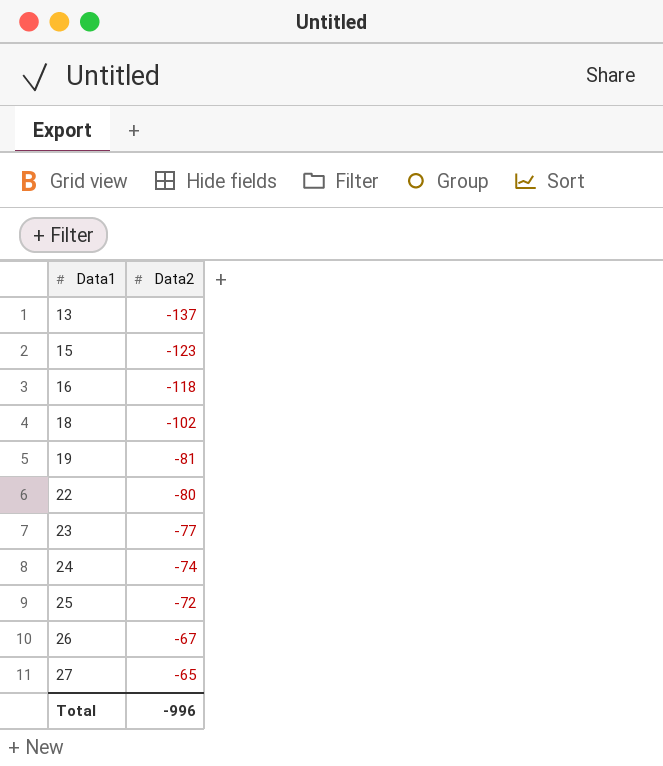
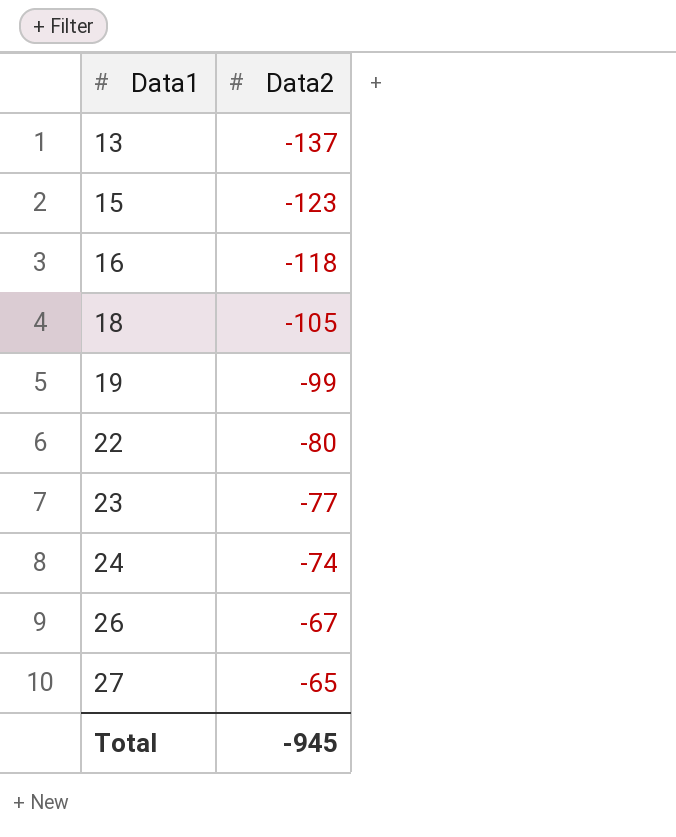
row 25: -72 -> none
18 | Data2: -102 -> -105
19 | Data2: -81 -> -99
Total | Data2: -996 -> -945

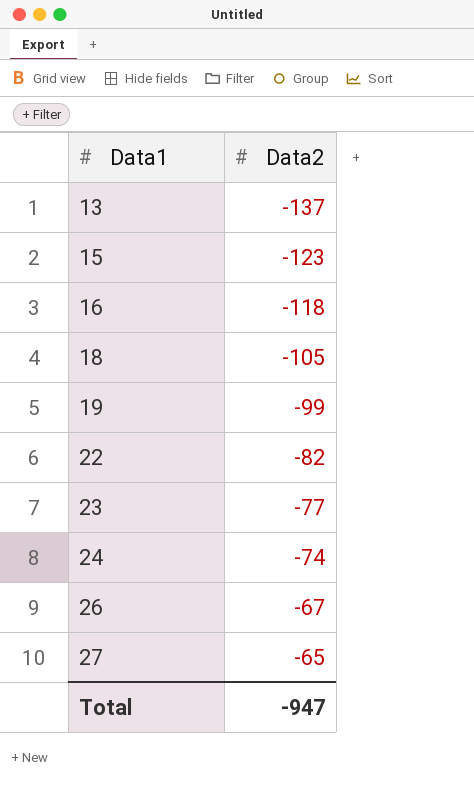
22 | Data2: -80 -> -82
Total | Data2: -945 -> -947

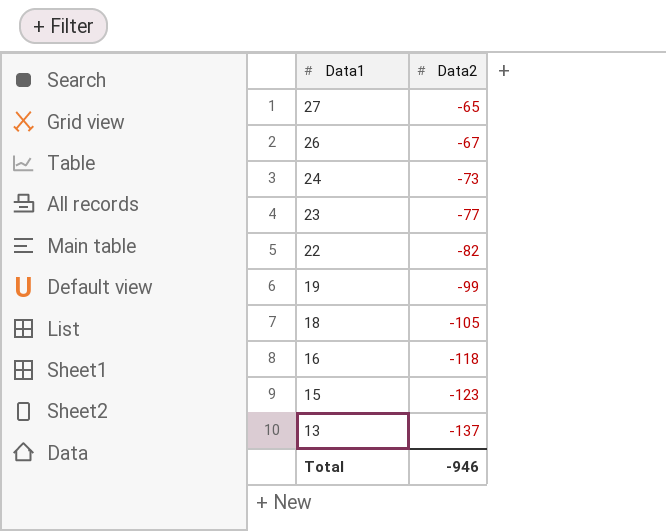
row order: Data1 ascending -> Data1 descending
24 | Data2: -74 -> -73
Total | Data2: -947 -> -946

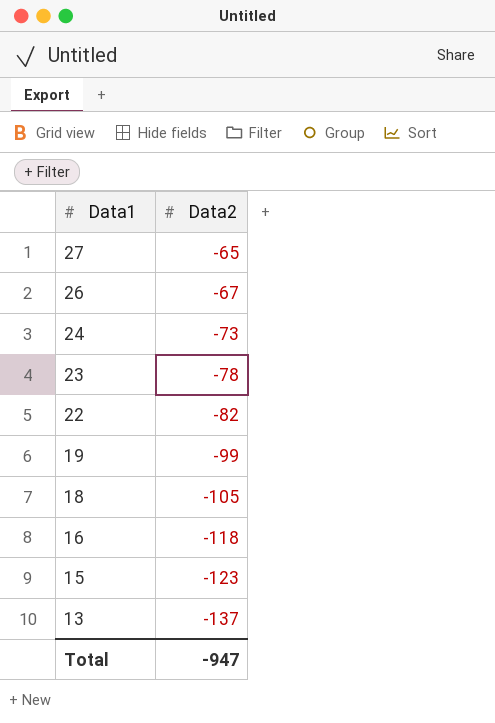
23 | Data2: -77 -> -78
Total | Data2: -946 -> -947

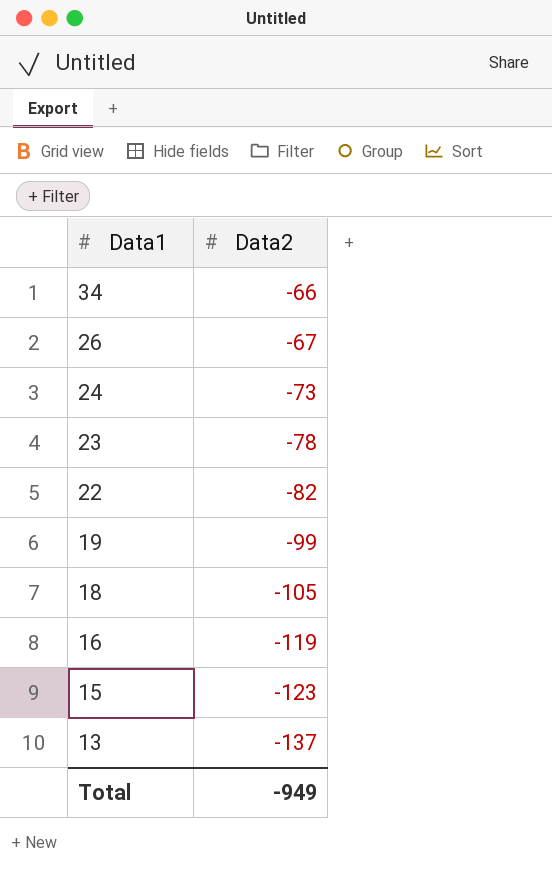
row 27: -65 -> none
row 34: none -> -66
16 | Data2: -118 -> -119
Total | Data2: -947 -> -949

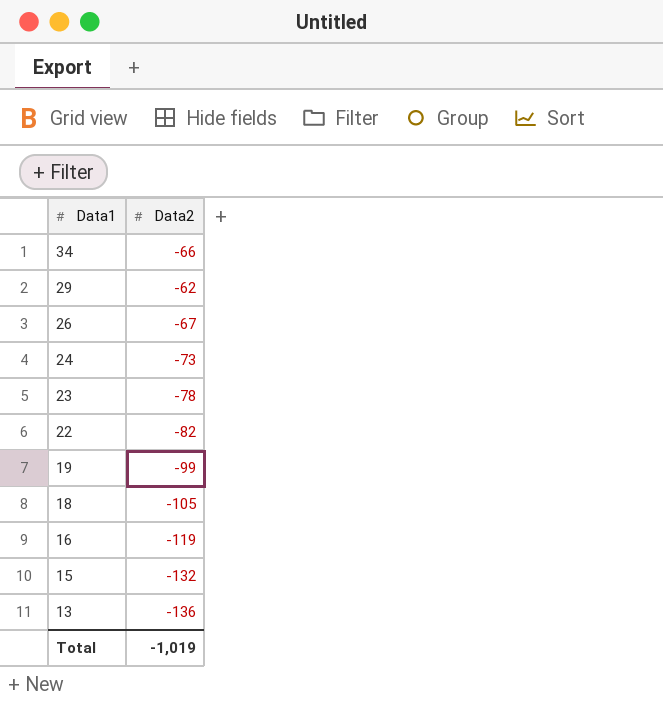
row 29: none -> -62
15 | Data2: -123 -> -132
13 | Data2: -137 -> -136
Total | Data2: -949 -> -1,019

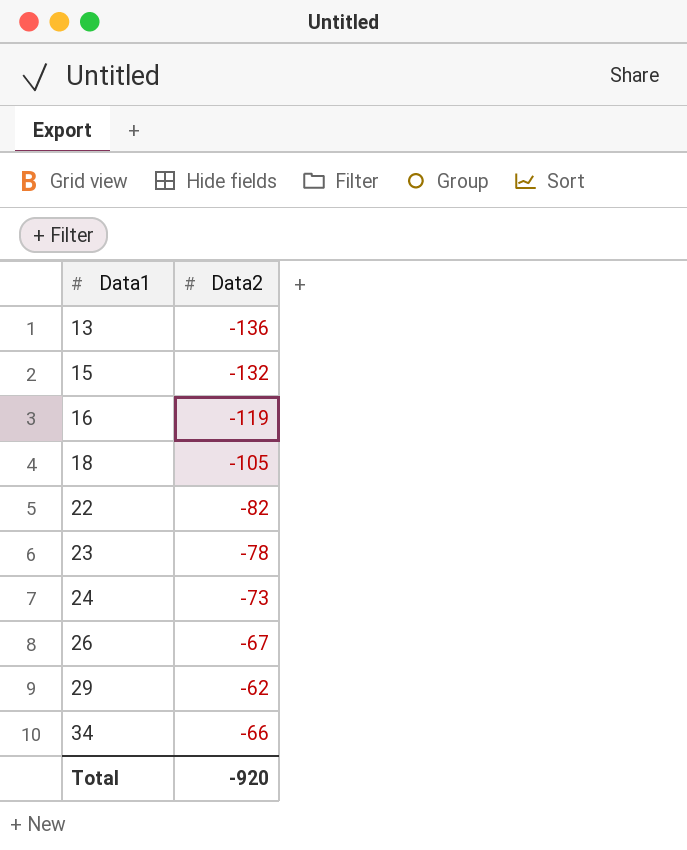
row order: Data1 descending -> Data1 ascending
row 19: -99 -> none
Total | Data2: -1,019 -> -920

